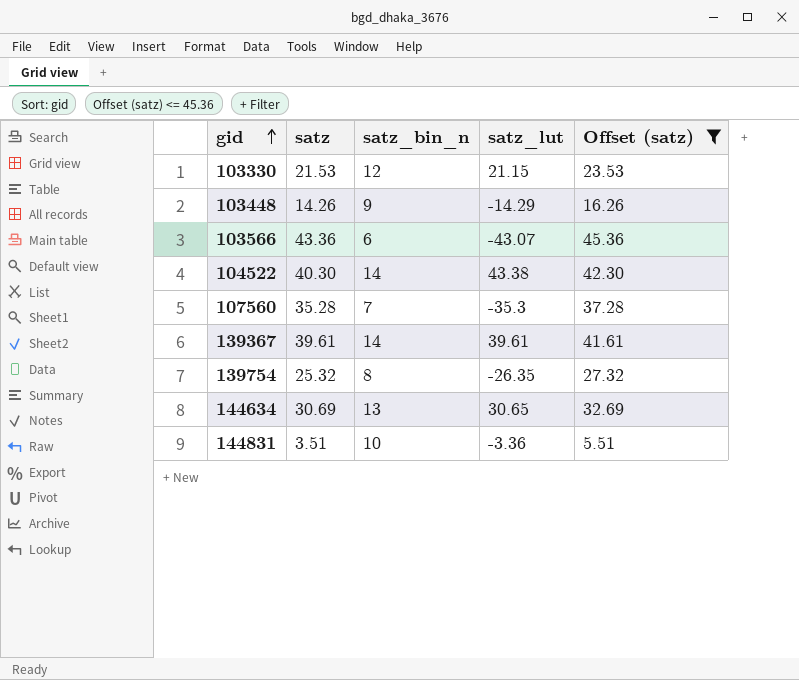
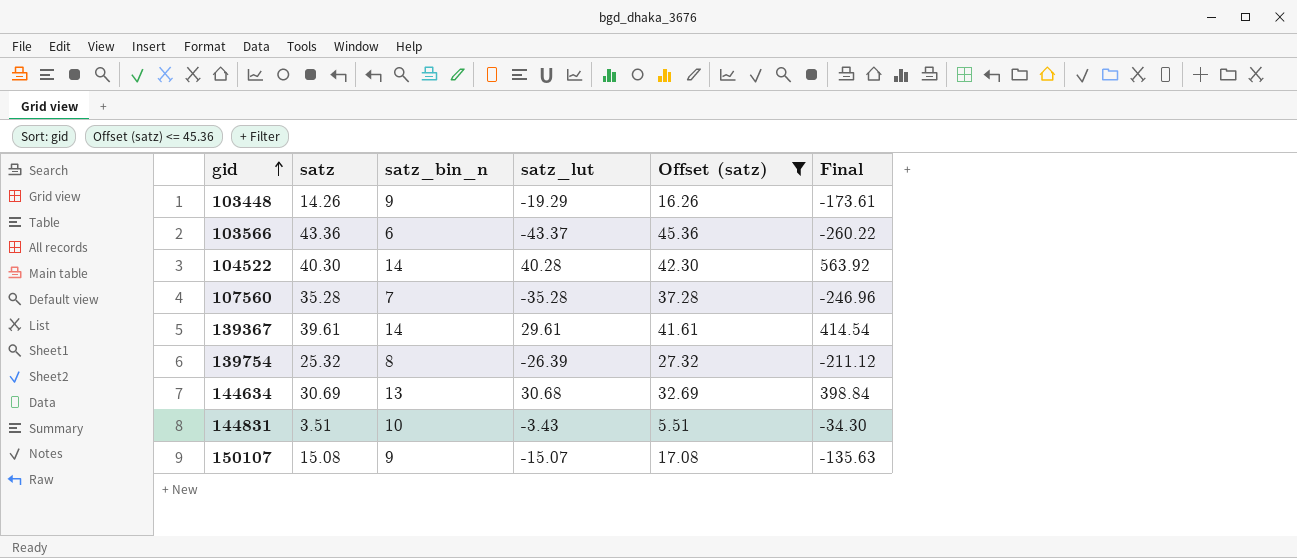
column Final | formula: none -> [satz_bin_n] * [satz_lut]
row 103330: 21.53 | 12 | 21.15 | 23.53 -> none
103448 | satz_lut: -14.29 -> -19.29
103566 | satz_lut: -43.07 -> -43.37
104522 | satz_lut: 43.38 -> 40.28
107560 | satz_lut: -35.3 -> -35.28
139367 | satz_lut: 39.61 -> 29.61
139754 | satz_lut: -26.35 -> -26.39
144634 | satz_lut: 30.65 -> 30.68
144831 | satz_lut: -3.36 -> -3.43
row 150107: none -> 15.08 | 9 | -15.07 | 17.08 | -135.63

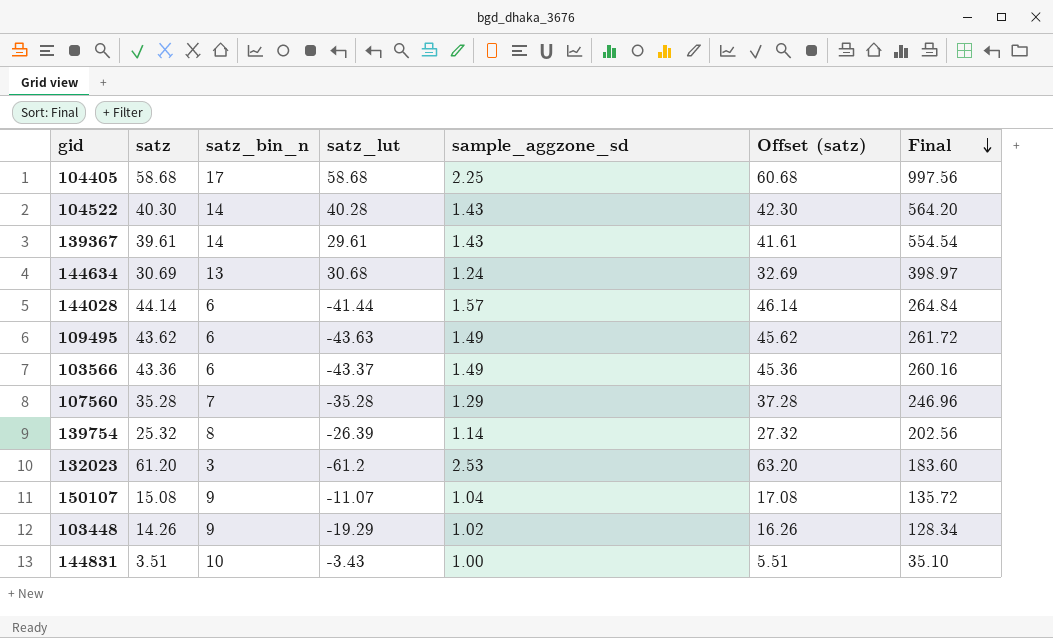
filter: Offset (satz) <= 45.36 -> none
row order: gid ascending -> Final descending
column sample_aggzone_sd | position: none -> 5
column Final | formula: [satz_bin_n] * [satz_lut] -> [satz] * [satz_bin_n]
150107 | satz_lut: -15.07 -> -11.07

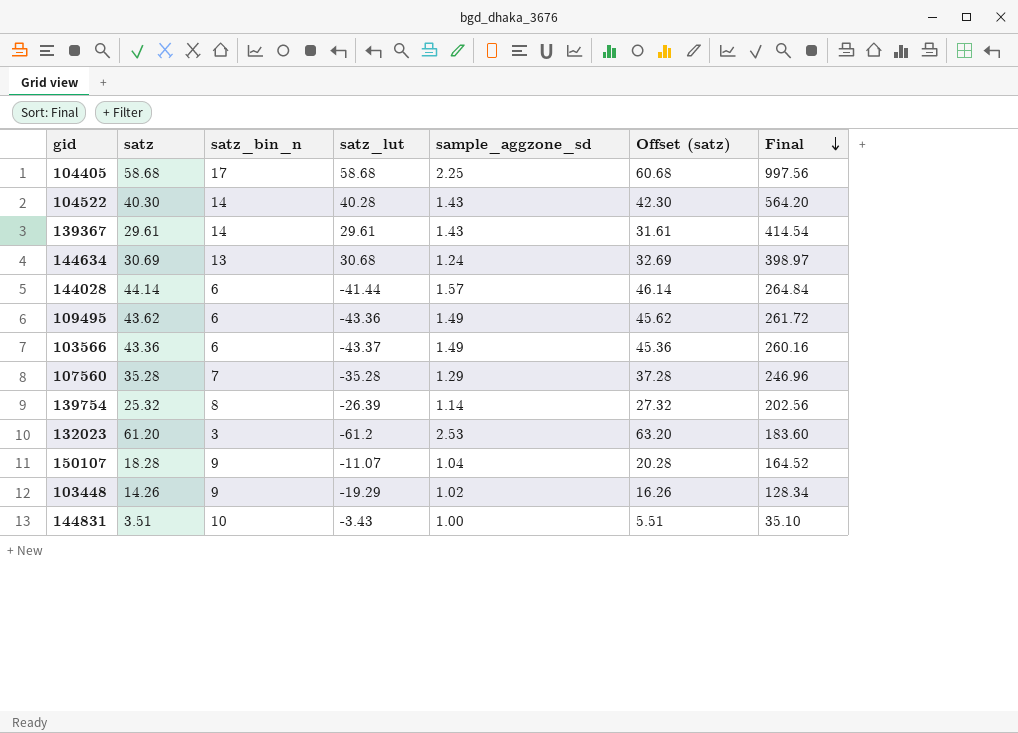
139367 | satz: 39.61 -> 29.61
139367 | Offset (satz): 41.61 -> 31.61
139367 | Final: 554.54 -> 414.54
109495 | satz_lut: -43.63 -> -43.36
150107 | satz: 15.08 -> 18.28
150107 | Offset (satz): 17.08 -> 20.28
150107 | Final: 135.72 -> 164.52

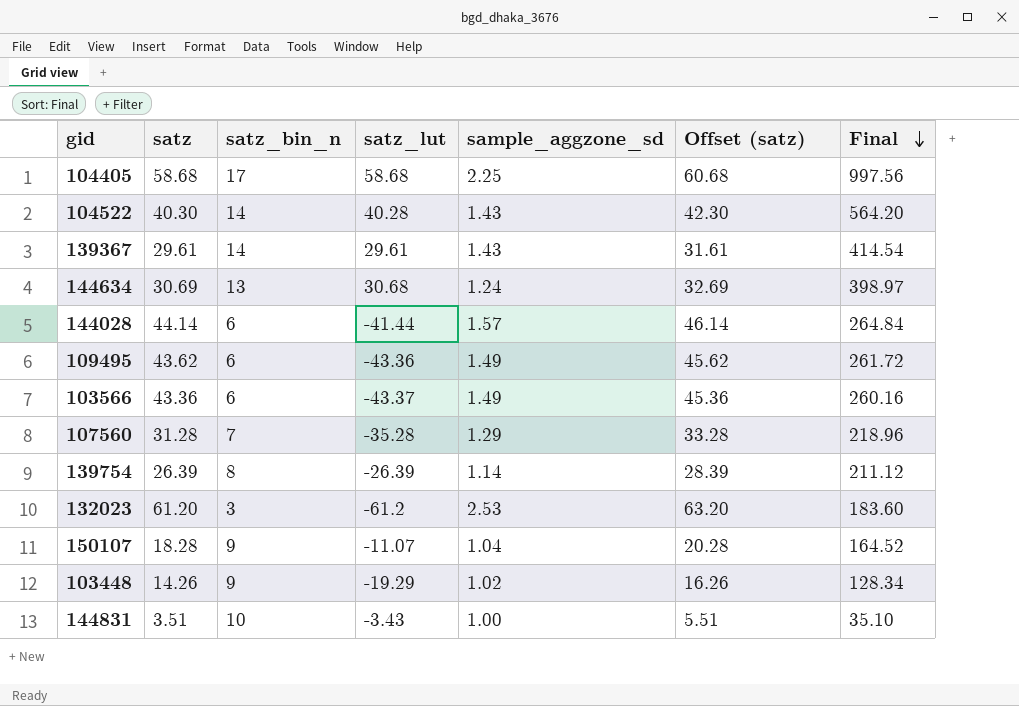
107560 | satz: 35.28 -> 31.28
107560 | Offset (satz): 37.28 -> 33.28
107560 | Final: 246.96 -> 218.96
139754 | satz: 25.32 -> 26.39
139754 | Offset (satz): 27.32 -> 28.39
139754 | Final: 202.56 -> 211.12

